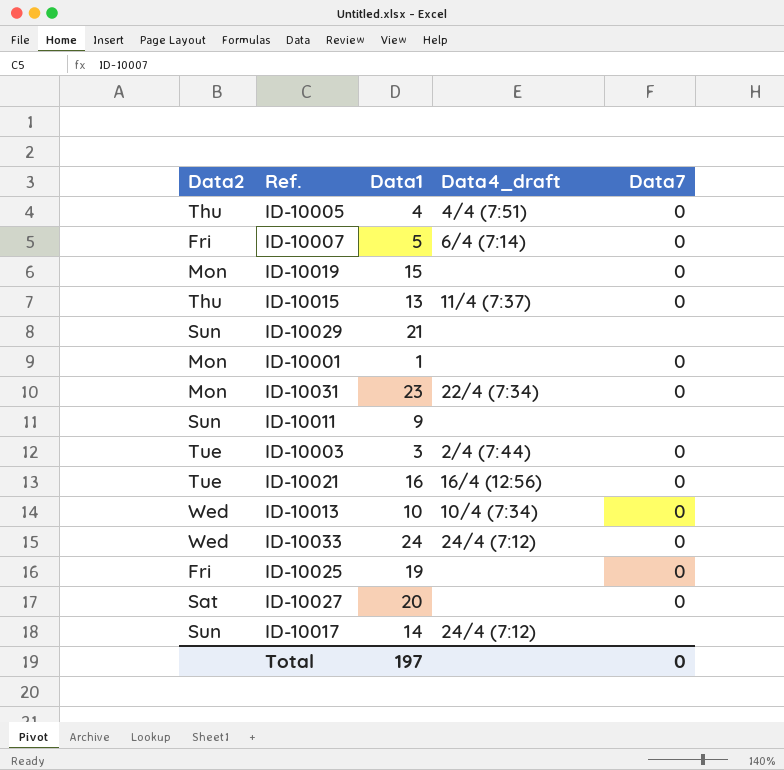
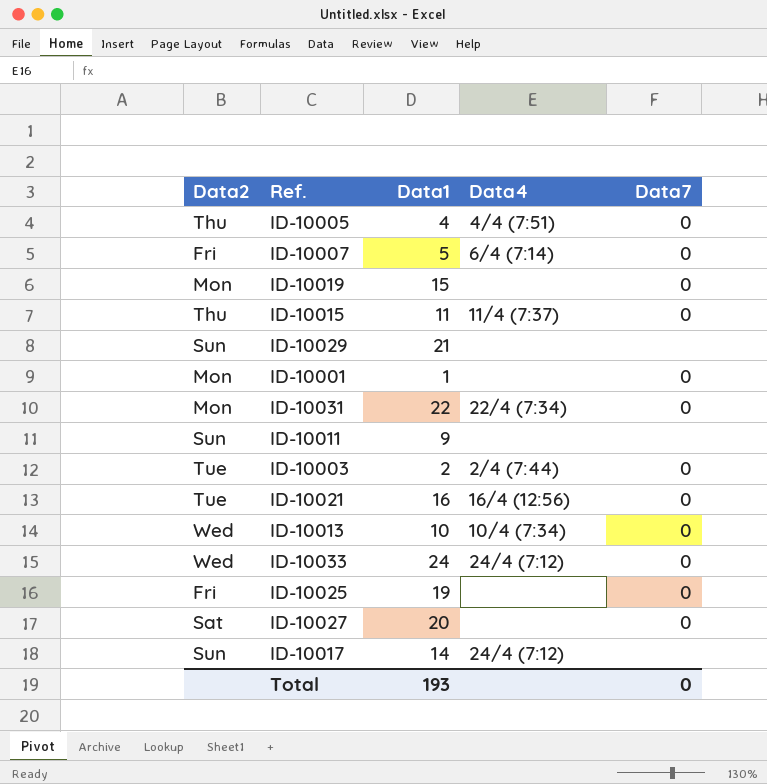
column name: Data4_draft -> Data4
ID-10015 | Data1: 13 -> 11
ID-10031 | Data1: 23 -> 22
ID-10003 | Data1: 3 -> 2
Total | Data1: 197 -> 193

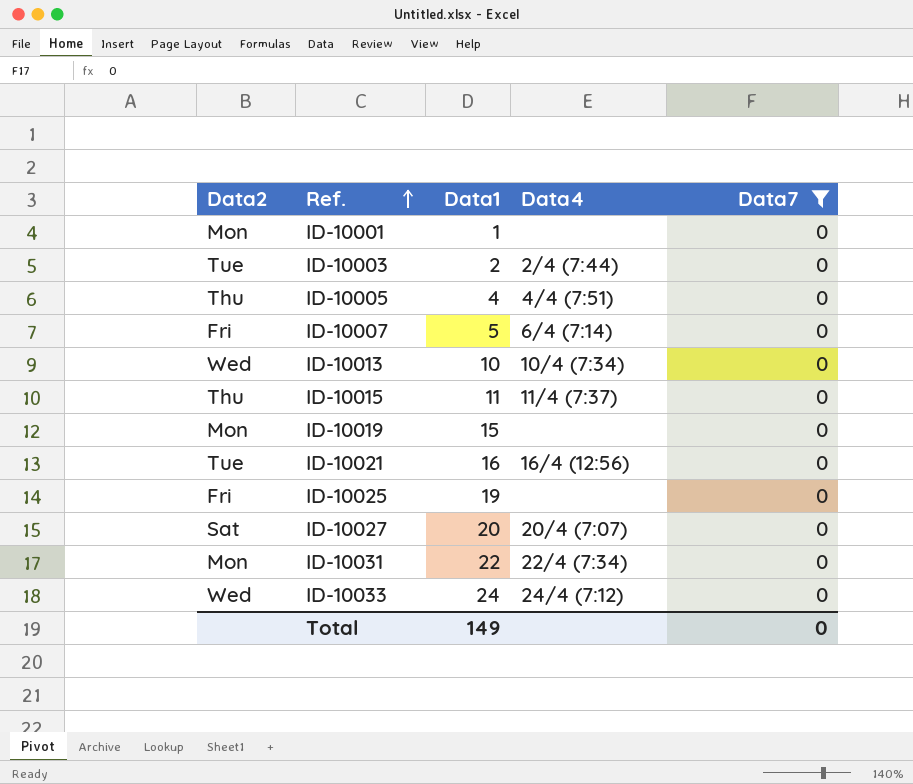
filter: none -> Data7 = 0
row order: none -> Ref. ascending
ID-10027 | Data4: none -> 20/4 (7:07)
Total | Data1: 193 -> 149

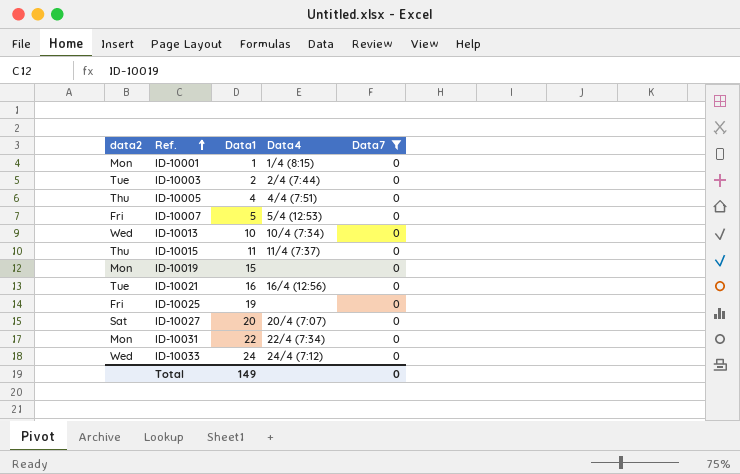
column name: Data2 -> data2
ID-10001 | Data4: none -> 1/4 (8:15)
ID-10007 | Data4: 6/4 (7:14) -> 5/4 (12:53)

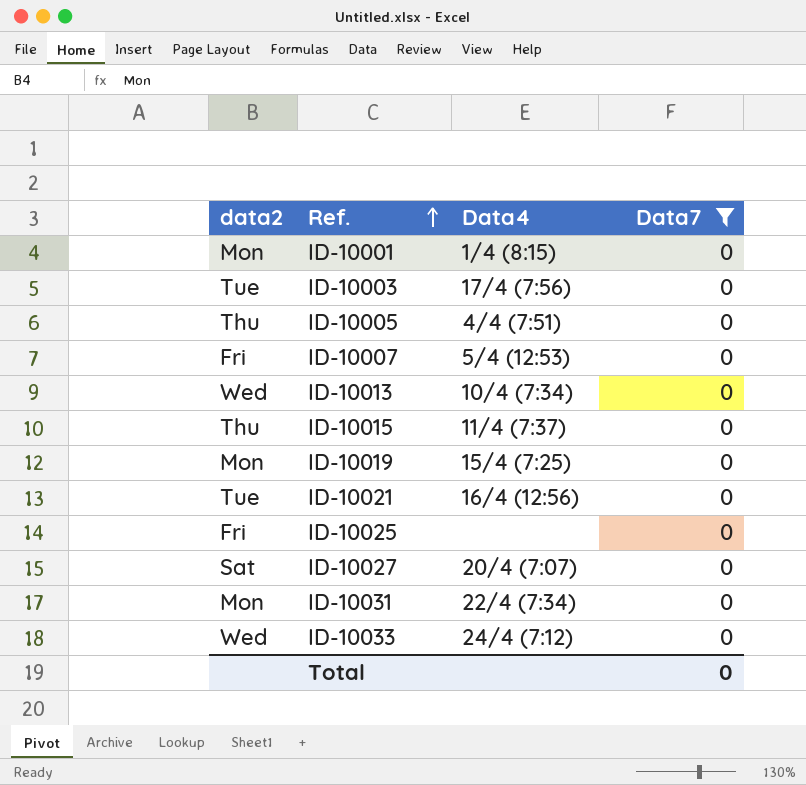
column Data1 | position: 3 -> none
ID-10003 | Data4: 2/4 (7:44) -> 17/4 (7:56)
ID-10019 | Data4: none -> 15/4 (7:25)

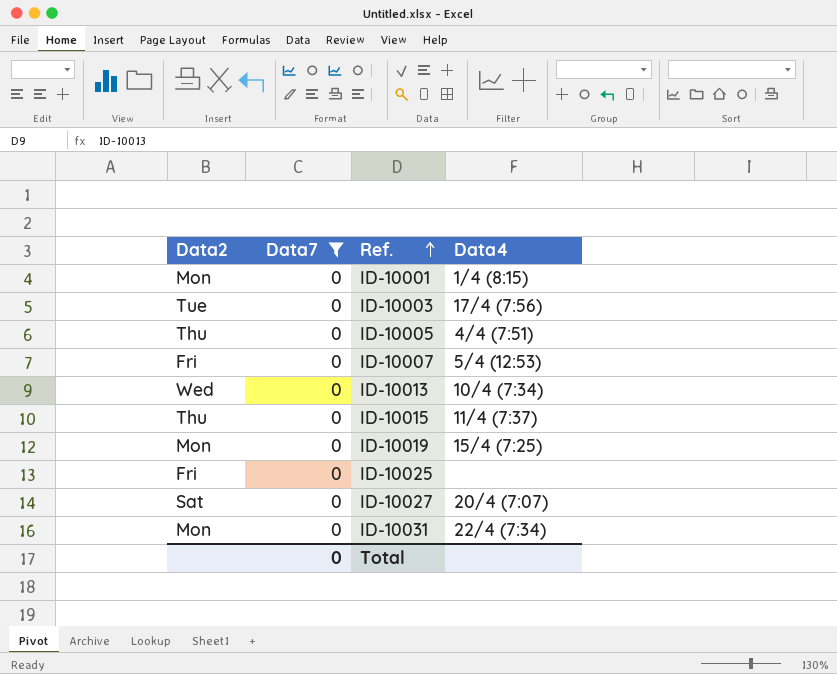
column name: data2 -> Data2
column Data7 | position: 4 -> 2
row ID-10021: Tue | 16/4 (12:56) | 0 -> none
row ID-10033: Wed | 24/4 (7:12) | 0 -> none

